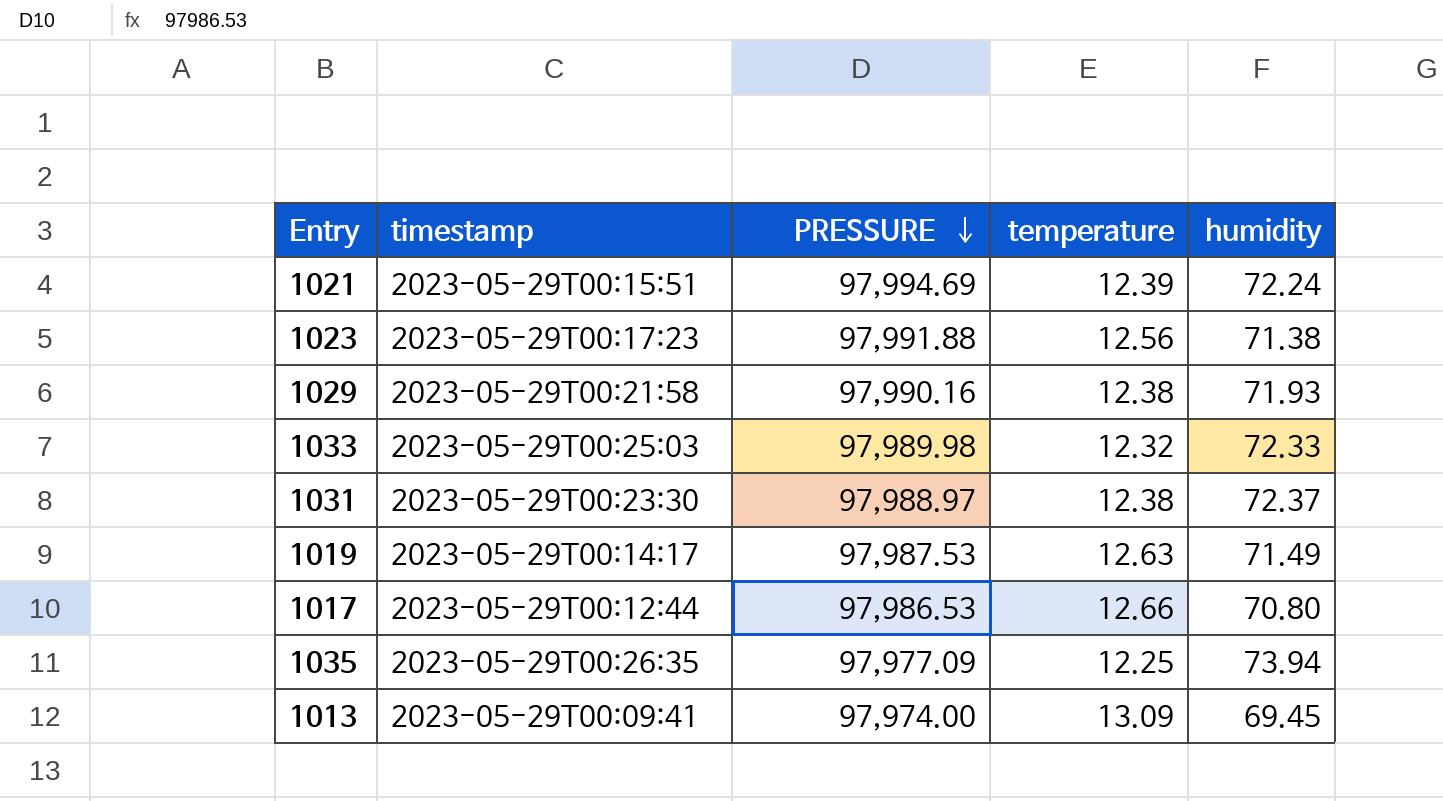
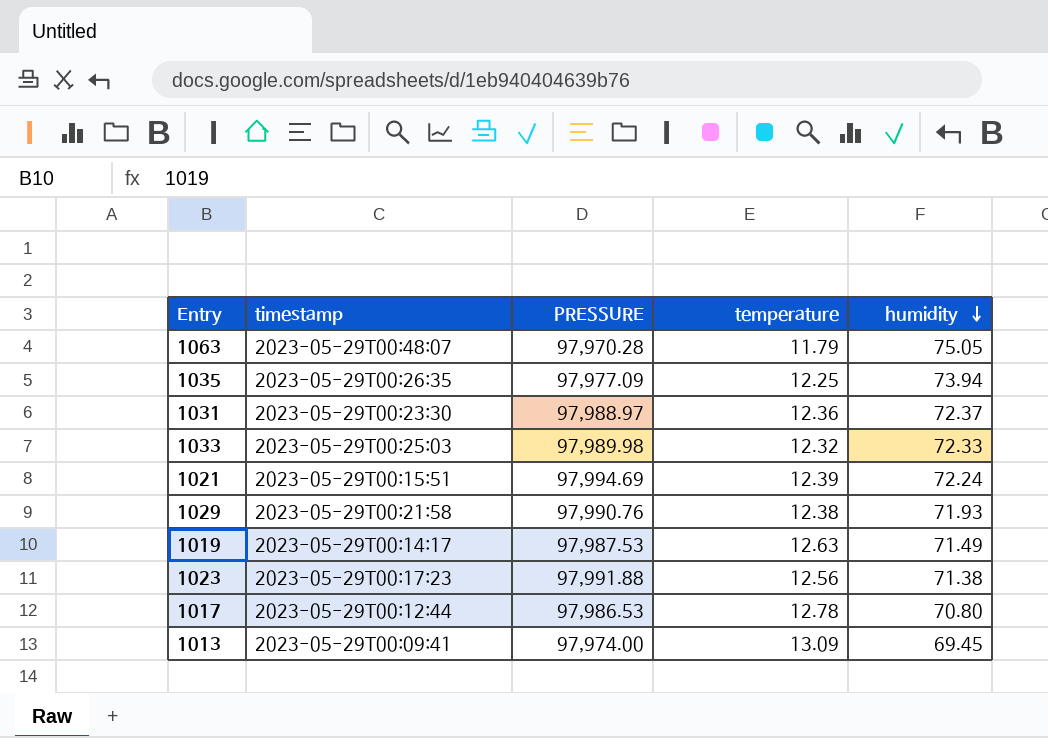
row order: PRESSURE descending -> humidity descending
row 1063: none -> 2023-05-29T00:48:07 | 97,970.28 | 11.79 | 75.05
1031 | temperature: 12.38 -> 12.36
1029 | PRESSURE: 97,990.16 -> 97,990.76
1017 | temperature: 12.66 -> 12.78

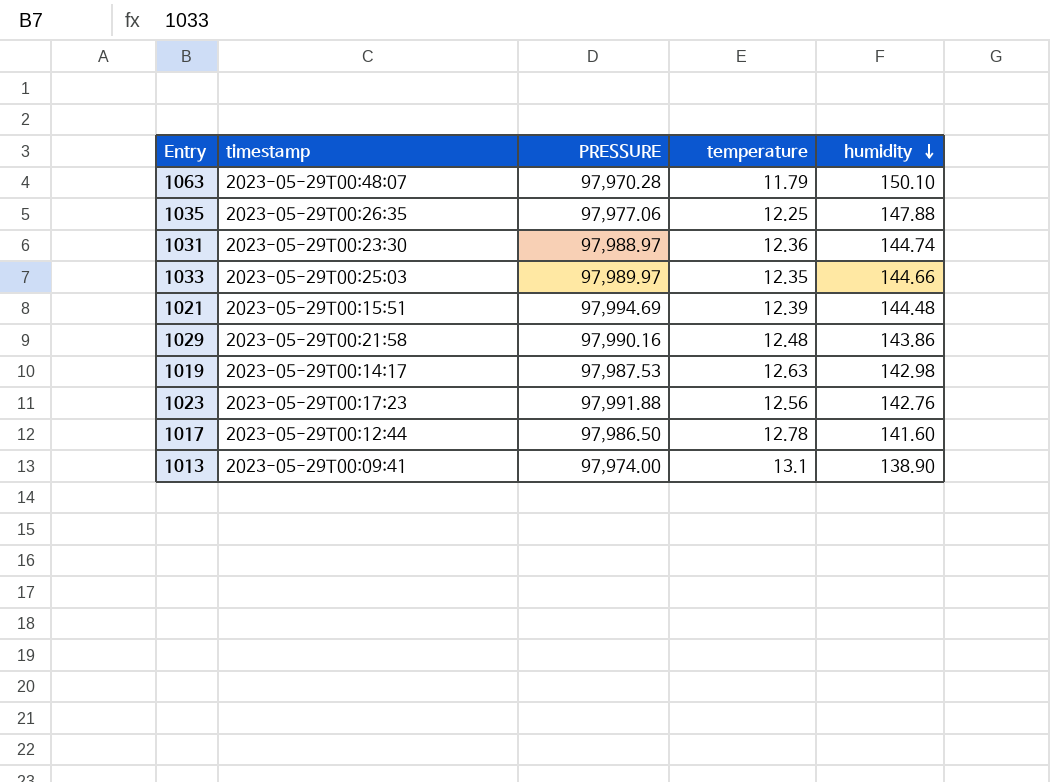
1063 | humidity: 75.05 -> 150.10
1035 | PRESSURE: 97,977.09 -> 97,977.06
1035 | humidity: 73.94 -> 147.88
1031 | humidity: 72.37 -> 144.74
1033 | PRESSURE: 97,989.98 -> 97,989.97
1033 | temperature: 12.32 -> 12.35
1033 | humidity: 72.33 -> 144.66
1021 | humidity: 72.24 -> 144.48
1029 | PRESSURE: 97,990.76 -> 97,990.16
1029 | temperature: 12.38 -> 12.48
1029 | humidity: 71.93 -> 143.86
1019 | humidity: 71.49 -> 142.98
1023 | humidity: 71.38 -> 142.76
1017 | PRESSURE: 97,986.53 -> 97,986.50
1017 | humidity: 70.80 -> 141.60
1013 | temperature: 13.09 -> 13.1
1013 | humidity: 69.45 -> 138.90

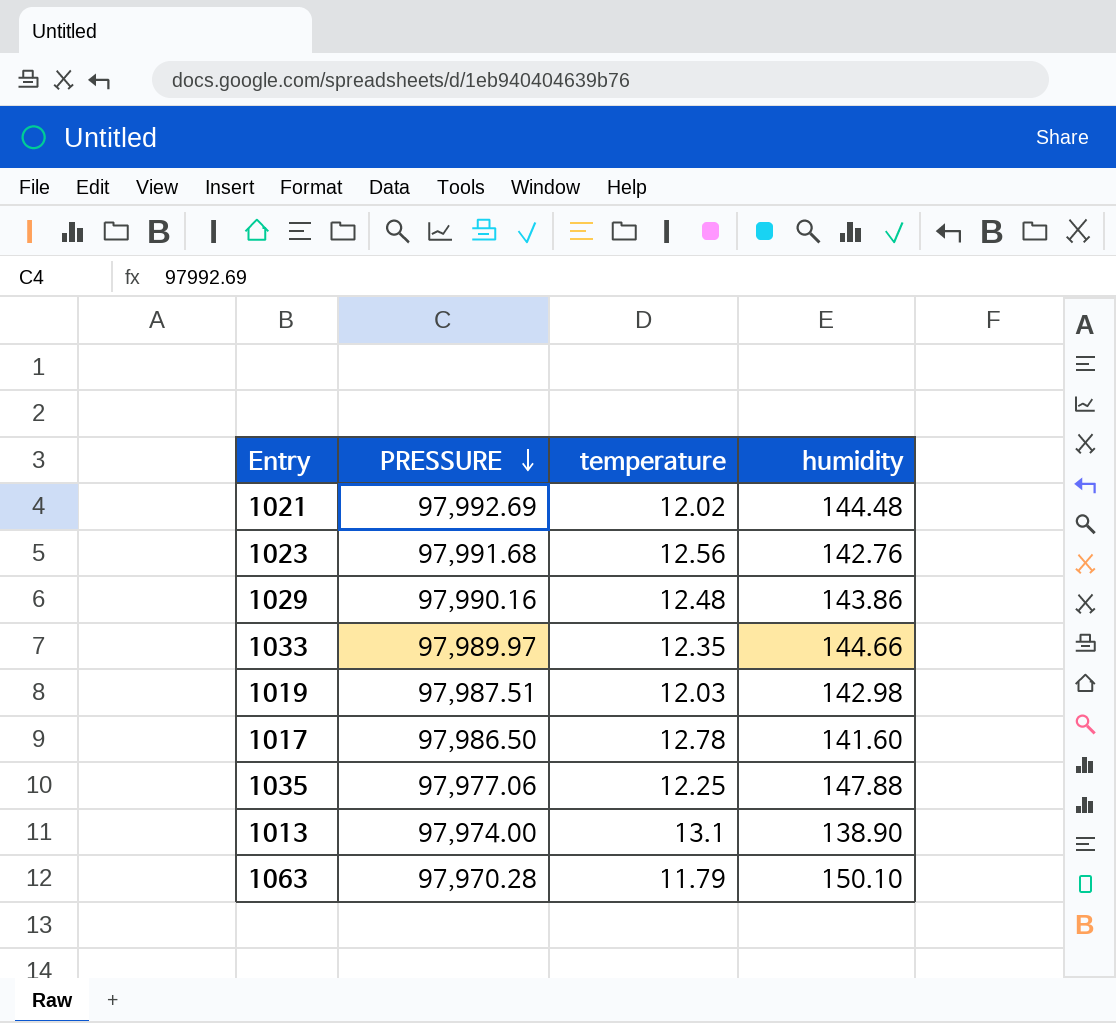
row order: humidity descending -> PRESSURE descending
column timestamp | position: 2 -> none
row 1031: 2023-05-29T00:23:30 | 97,988.97 | 12.36 | 144.74 -> none
1021 | PRESSURE: 97,994.69 -> 97,992.69
1021 | temperature: 12.39 -> 12.02
1023 | PRESSURE: 97,991.88 -> 97,991.68
1019 | PRESSURE: 97,987.53 -> 97,987.51
1019 | temperature: 12.63 -> 12.03

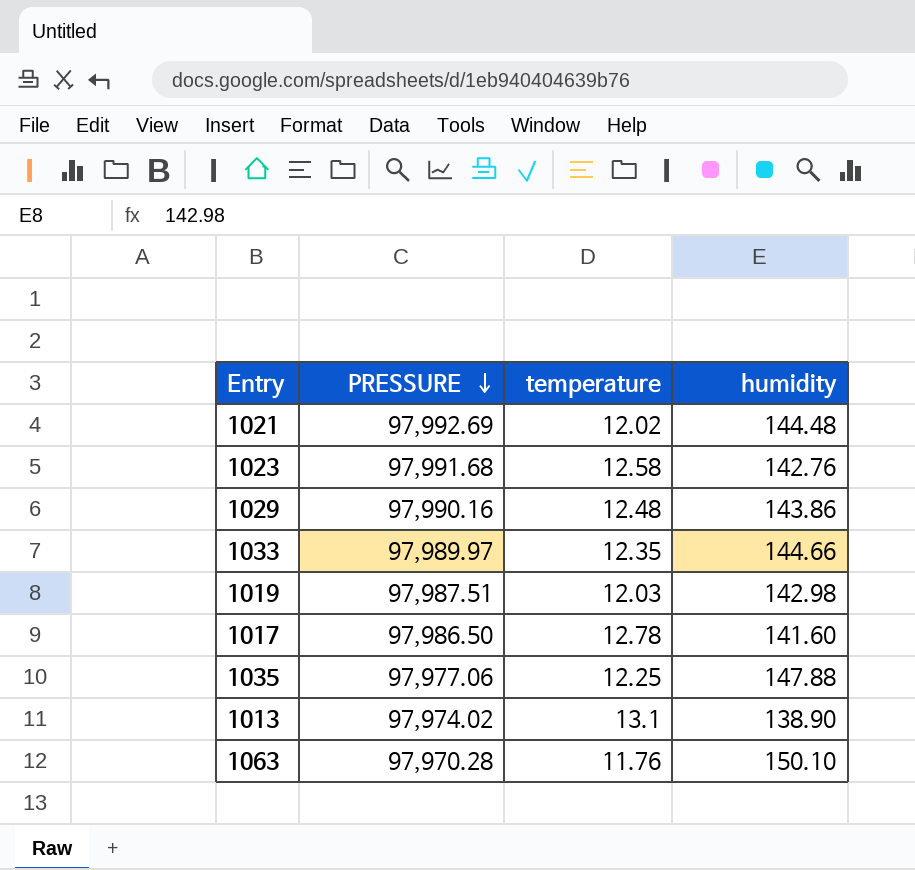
1023 | temperature: 12.56 -> 12.58
1013 | PRESSURE: 97,974.00 -> 97,974.02
1063 | temperature: 11.79 -> 11.76

